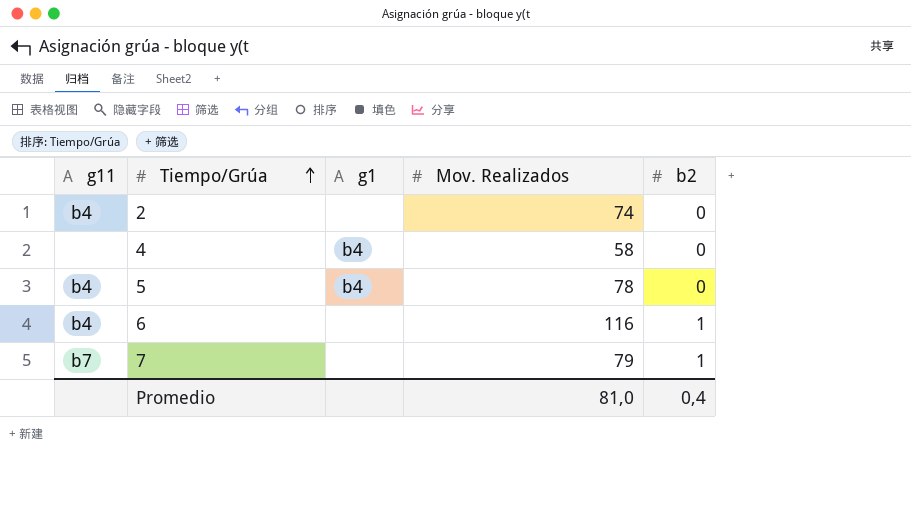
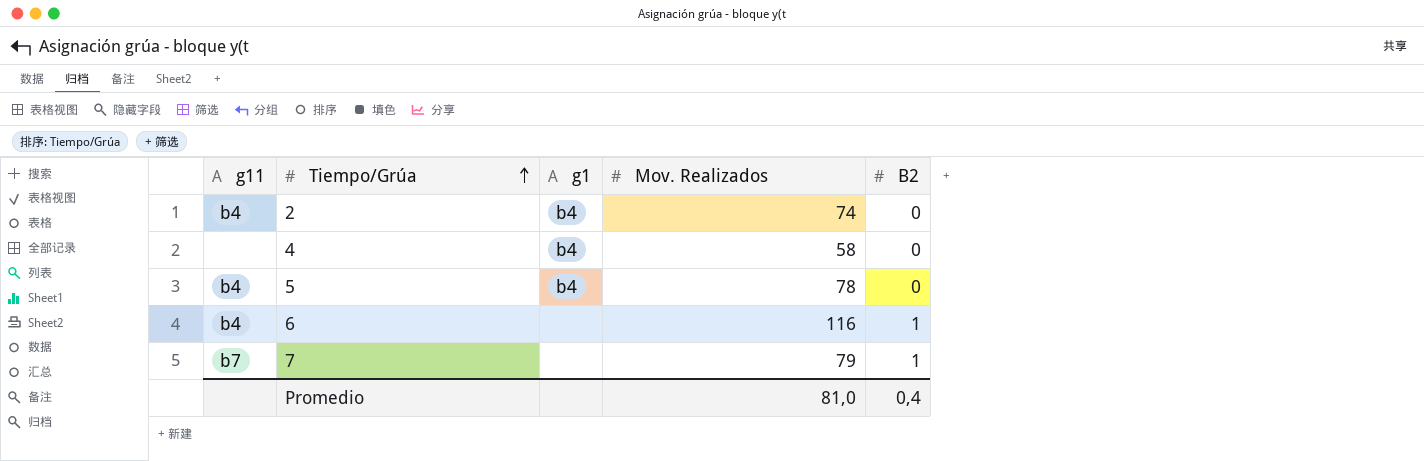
column name: b2 -> B2
2 | g1: none -> b4

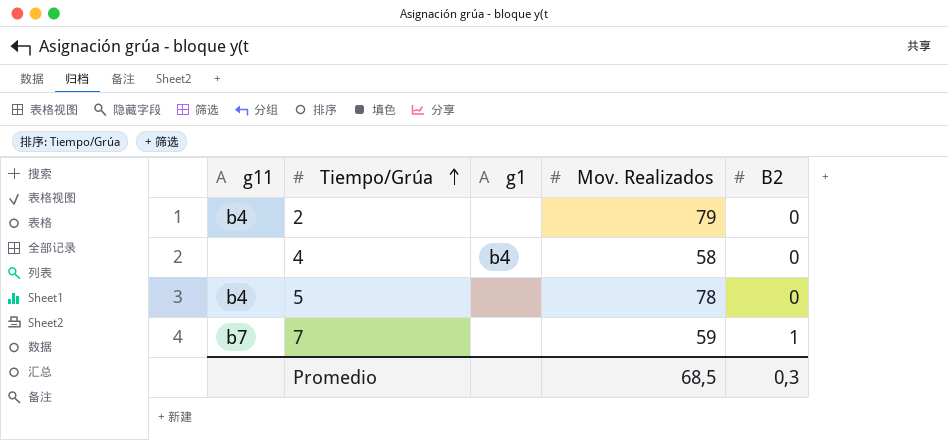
row 6: b4 | none | 116 | 1 -> none
2 | g1: b4 -> none
2 | Mov. Realizados: 74 -> 79
5 | g1: b4 -> none
7 | Mov. Realizados: 79 -> 59
Promedio | Mov. Realizados: 81,0 -> 68,5
Promedio | B2: 0,4 -> 0,3

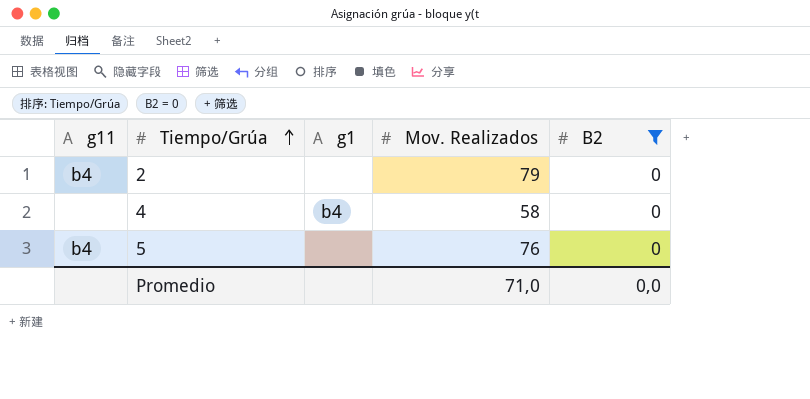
filter: none -> B2 = 0
5 | Mov. Realizados: 78 -> 76
Promedio | Mov. Realizados: 68,5 -> 71,0
Promedio | B2: 0,3 -> 0,0

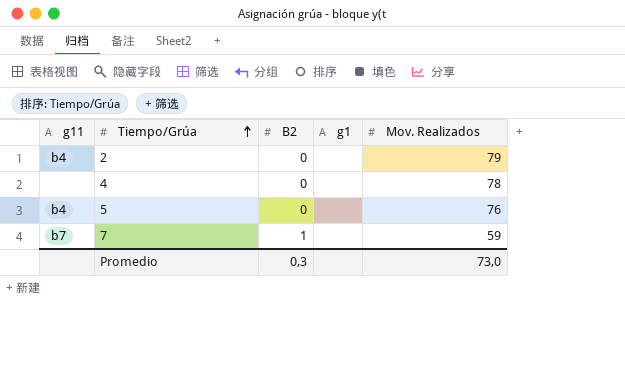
filter: B2 = 0 -> none
column B2 | position: 5 -> 3
4 | g1: b4 -> none
4 | Mov. Realizados: 58 -> 78
Promedio | B2: 0,0 -> 0,3
Promedio | Mov. Realizados: 71,0 -> 73,0

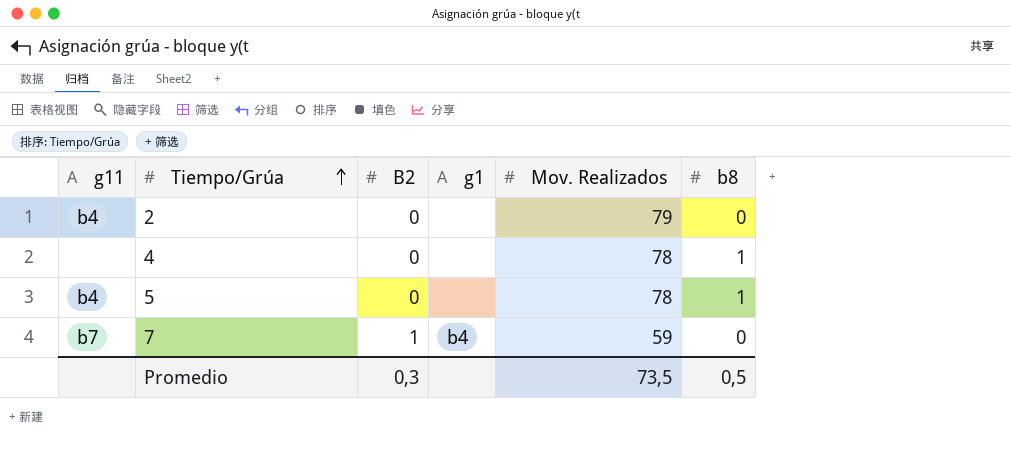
column b8 | position: none -> 6
5 | Mov. Realizados: 76 -> 78
7 | g1: none -> b4
Promedio | Mov. Realizados: 73,0 -> 73,5

